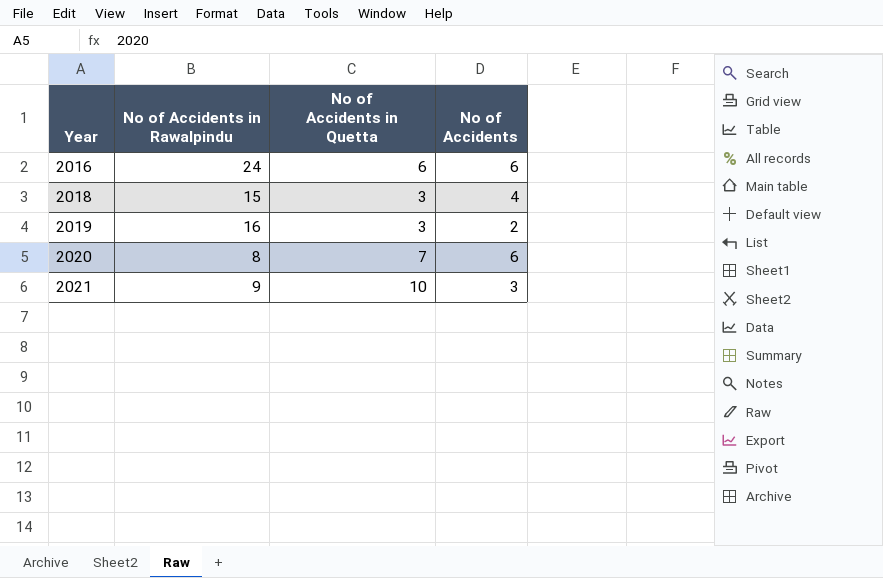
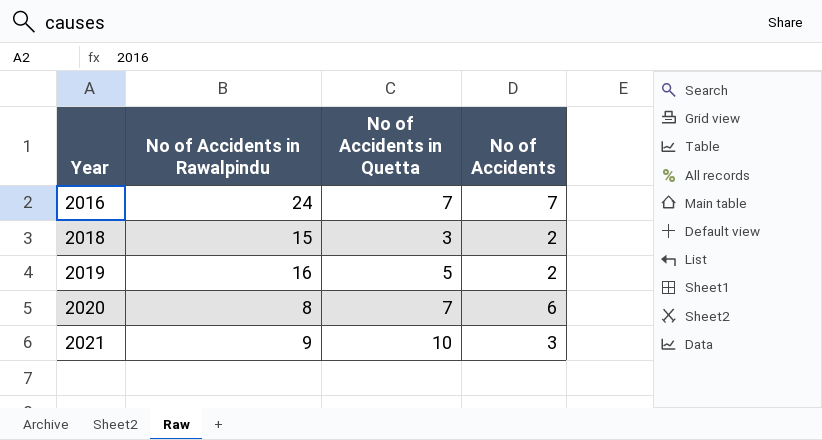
2016 | No of Accidents in Quetta: 6 -> 7
2016 | No of Accidents: 6 -> 7
2018 | No of Accidents: 4 -> 2
2019 | No of Accidents in Quetta: 3 -> 5

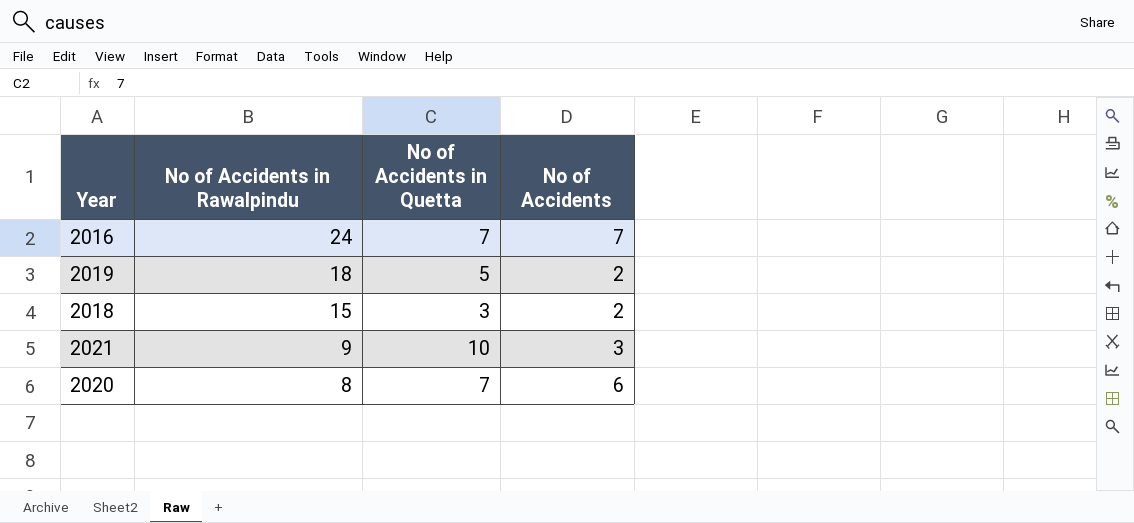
row order: Year ascending -> No of Accidents in Rawalpindu descending
2019 | No of Accidents in Rawalpindu: 16 -> 18

